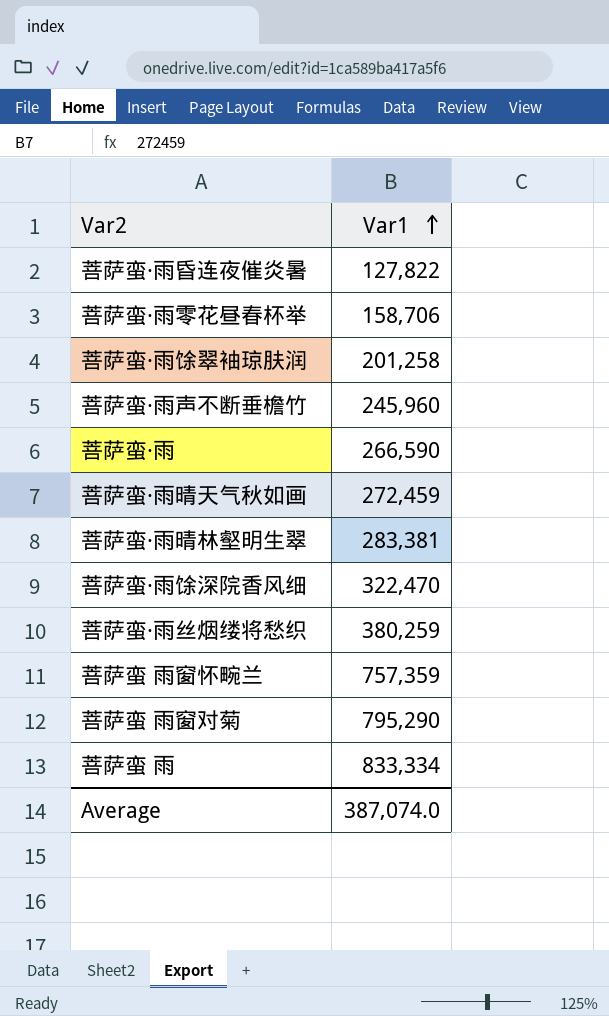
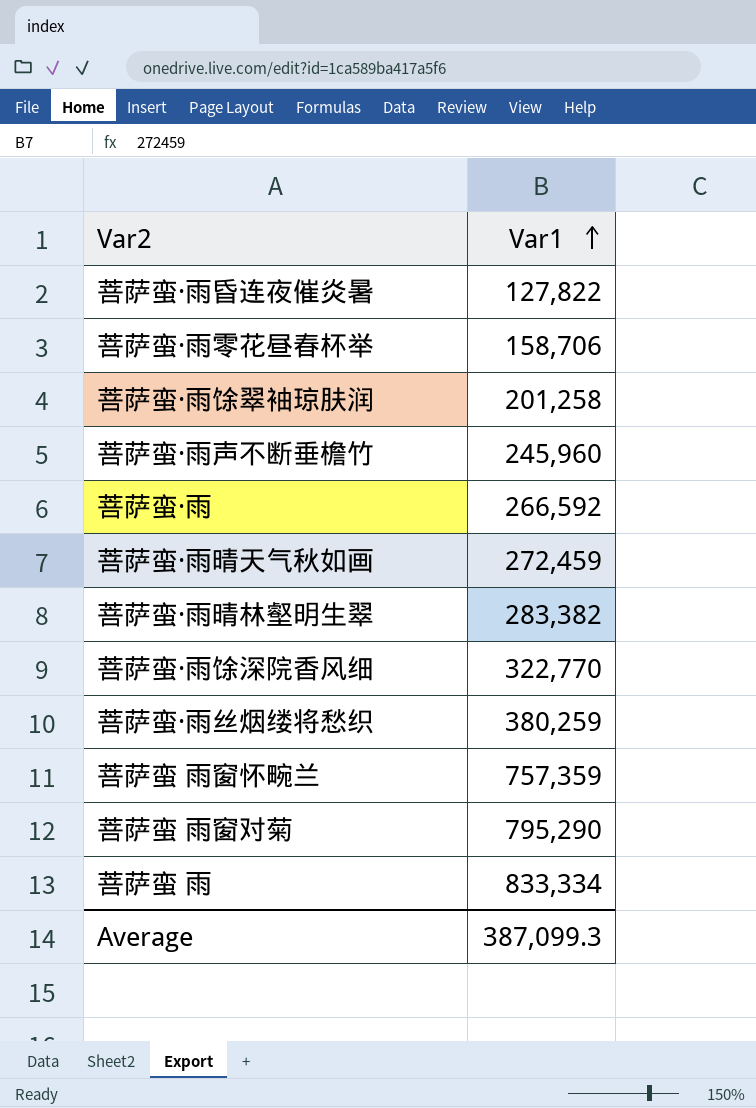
菩萨蛮·雨 | Var1: 266,590 -> 266,592
菩萨蛮·雨晴林壑明生翠 | Var1: 283,381 -> 283,382
菩萨蛮·雨馀深院香风细 | Var1: 322,470 -> 322,770
Average | Var1: 387,074.0 -> 387,099.3

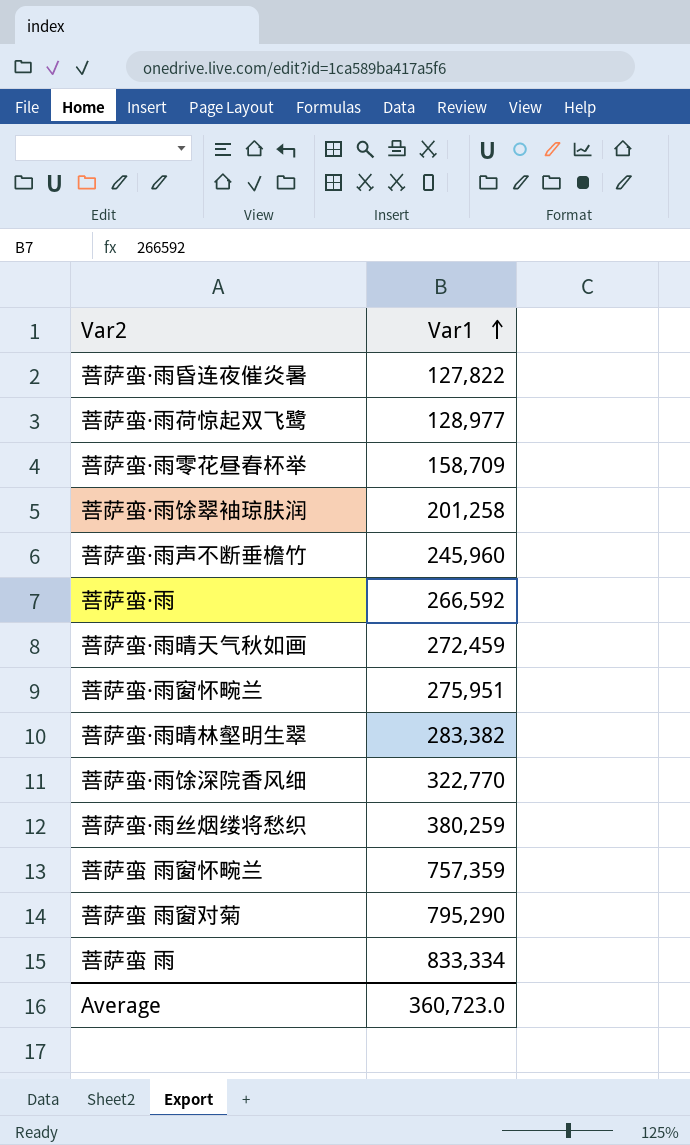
row 菩萨蛮·雨荷惊起双飞鹭: none -> 128,977
菩萨蛮·雨零花昼春杯举 | Var1: 158,706 -> 158,709
row 菩萨蛮·雨窗怀畹兰: none -> 275,951
Average | Var1: 387,099.3 -> 360,723.0

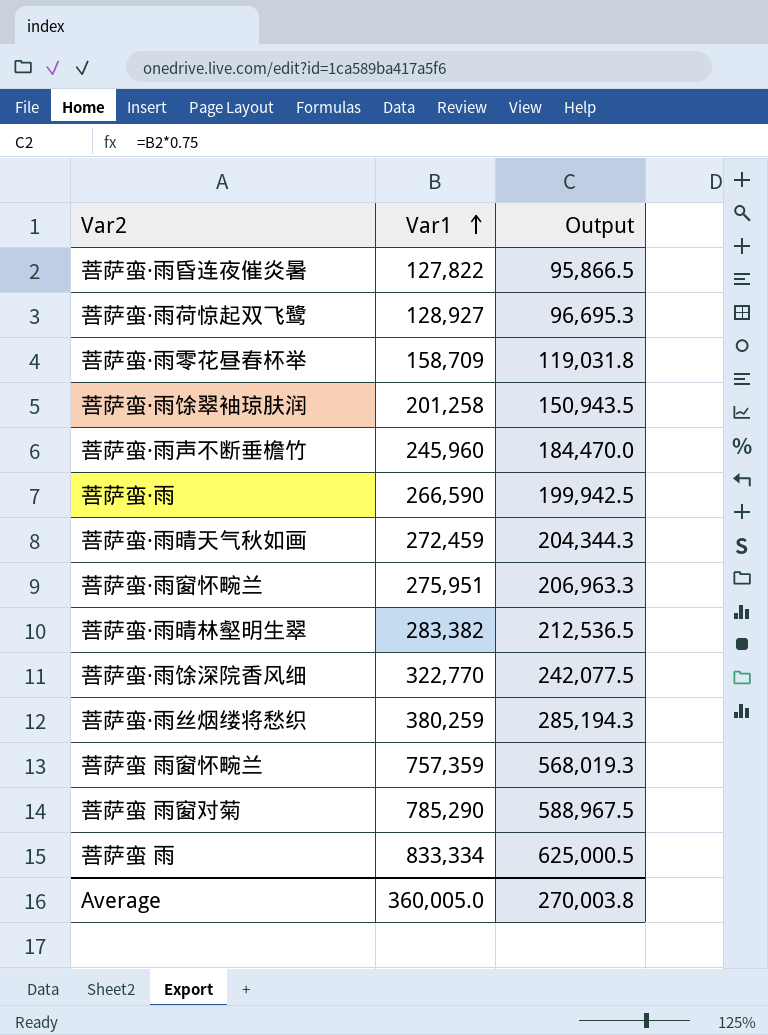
column Output | formula: none -> [Var1] * 0.75
菩萨蛮·雨荷惊起双飞鹭 | Var1: 128,977 -> 128,927
菩萨蛮·雨 | Var1: 266,592 -> 266,590
菩萨蛮 雨窗对菊 | Var1: 795,290 -> 785,290
Average | Var1: 360,723.0 -> 360,005.0

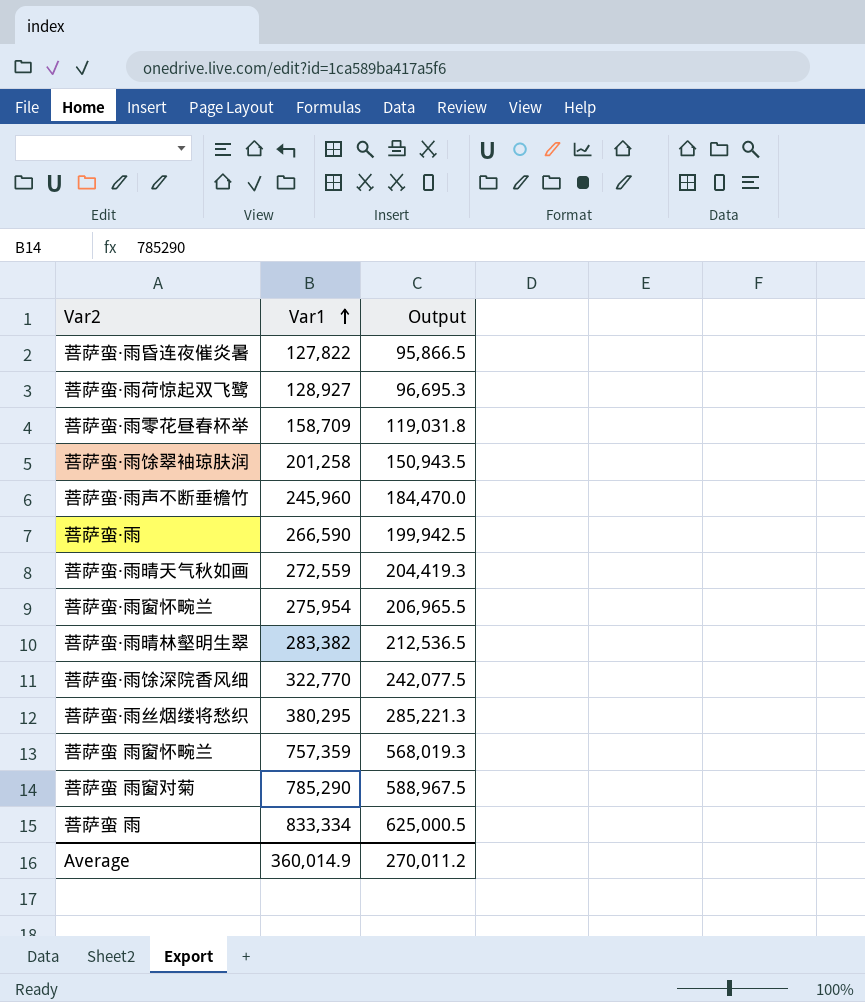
菩萨蛮·雨晴天气秋如画 | Var1: 272,459 -> 272,559
菩萨蛮·雨晴天气秋如画 | Output: 204,344.3 -> 204,419.3
菩萨蛮·雨窗怀畹兰 | Var1: 275,951 -> 275,954
菩萨蛮·雨窗怀畹兰 | Output: 206,963.3 -> 206,965.5
菩萨蛮·雨丝烟缕将愁织 | Var1: 380,259 -> 380,295
菩萨蛮·雨丝烟缕将愁织 | Output: 285,194.3 -> 285,221.3
Average | Var1: 360,005.0 -> 360,014.9
Average | Output: 270,003.8 -> 270,011.2

